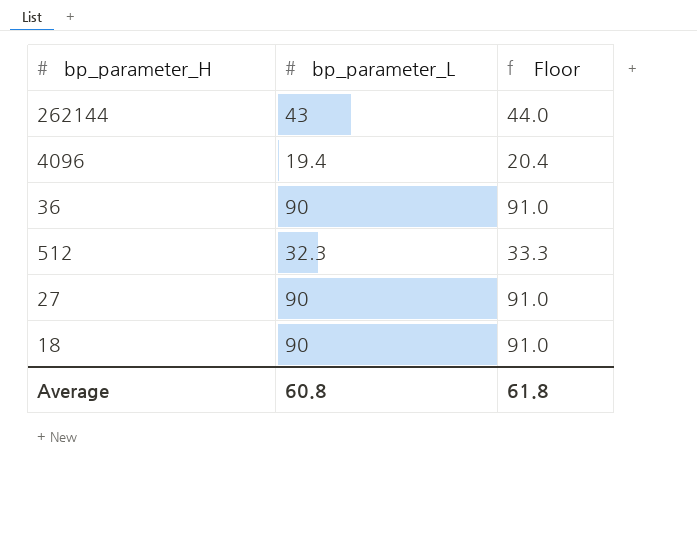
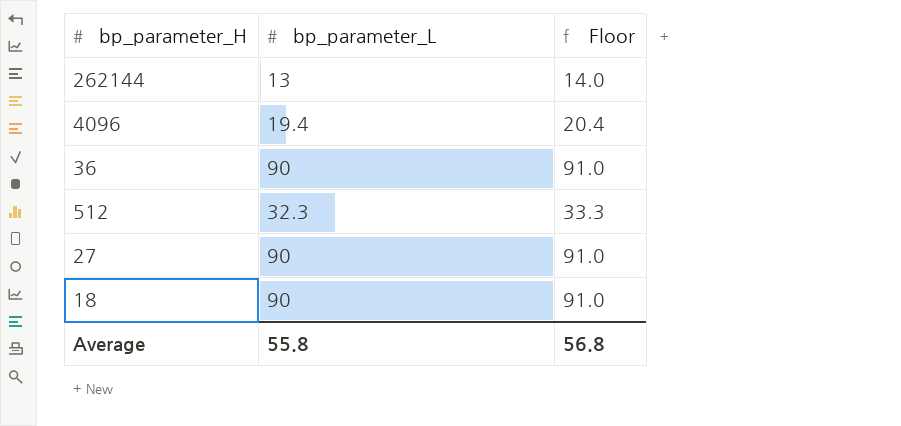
262144 | bp_parameter_L: 43 -> 13
262144 | Floor: 44.0 -> 14.0
Average | bp_parameter_L: 60.8 -> 55.8
Average | Floor: 61.8 -> 56.8

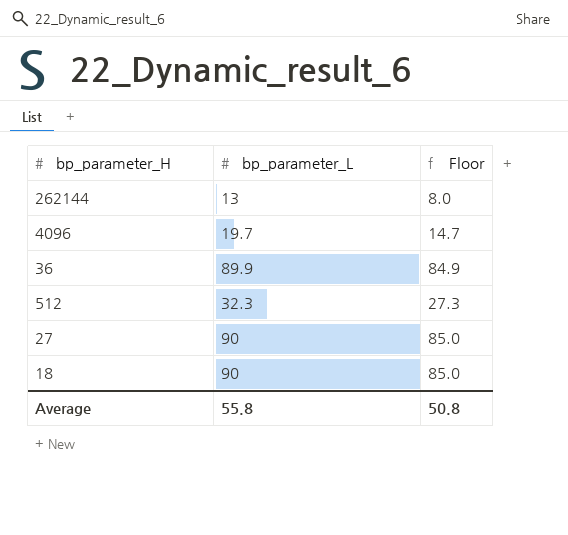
column Floor | formula: [bp_parameter_L] + 1 -> [bp_parameter_L] - 5
4096 | bp_parameter_L: 19.4 -> 19.7
36 | bp_parameter_L: 90 -> 89.9
Average | Floor: 56.8 -> 50.8

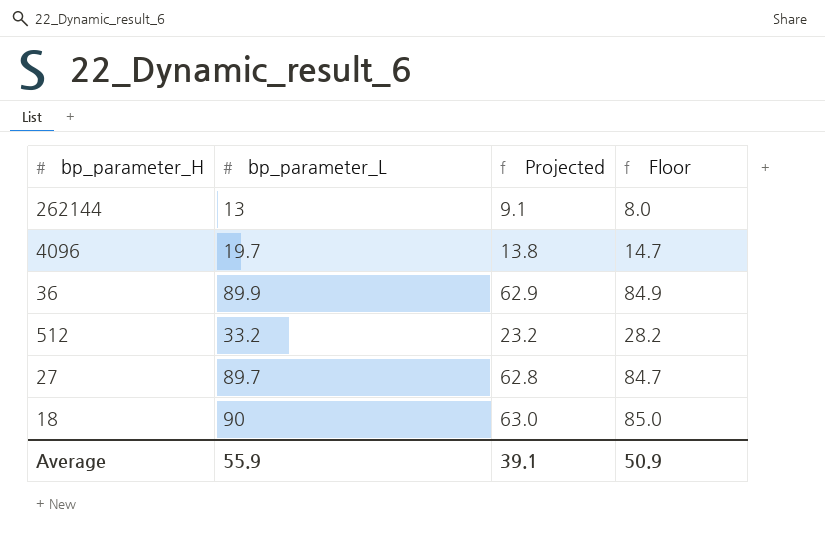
column Projected | formula: none -> [bp_parameter_L] * 0.7
512 | bp_parameter_L: 32.3 -> 33.2
512 | Floor: 27.3 -> 28.2
27 | bp_parameter_L: 90 -> 89.7
27 | Floor: 85.0 -> 84.7
Average | bp_parameter_L: 55.8 -> 55.9
Average | Floor: 50.8 -> 50.9

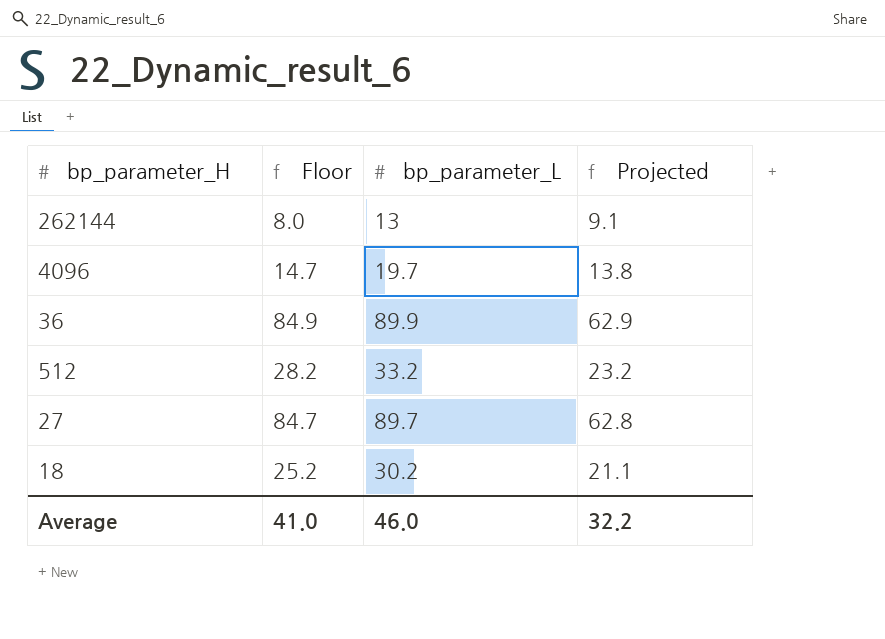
column Floor | position: 4 -> 2
18 | Floor: 85.0 -> 25.2
18 | bp_parameter_L: 90 -> 30.2
18 | Projected: 63.0 -> 21.1
Average | Floor: 50.9 -> 41.0
Average | bp_parameter_L: 55.9 -> 46.0
Average | Projected: 39.1 -> 32.2

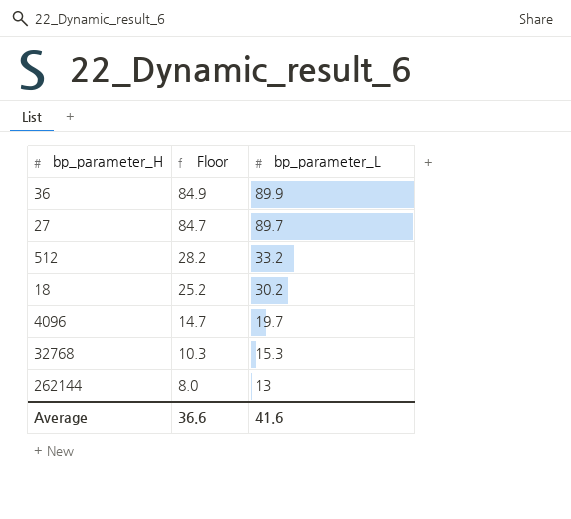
row order: none -> Floor descending
column Projected | formula: [bp_parameter_L] * 0.7 -> none
row 32768: none -> 10.3 | 15.3
Average | Floor: 41.0 -> 36.6
Average | bp_parameter_L: 46.0 -> 41.6

